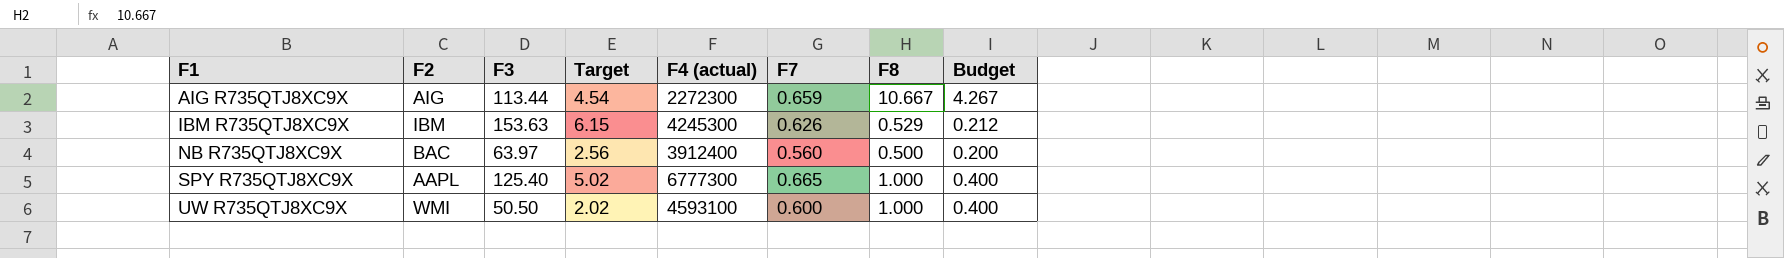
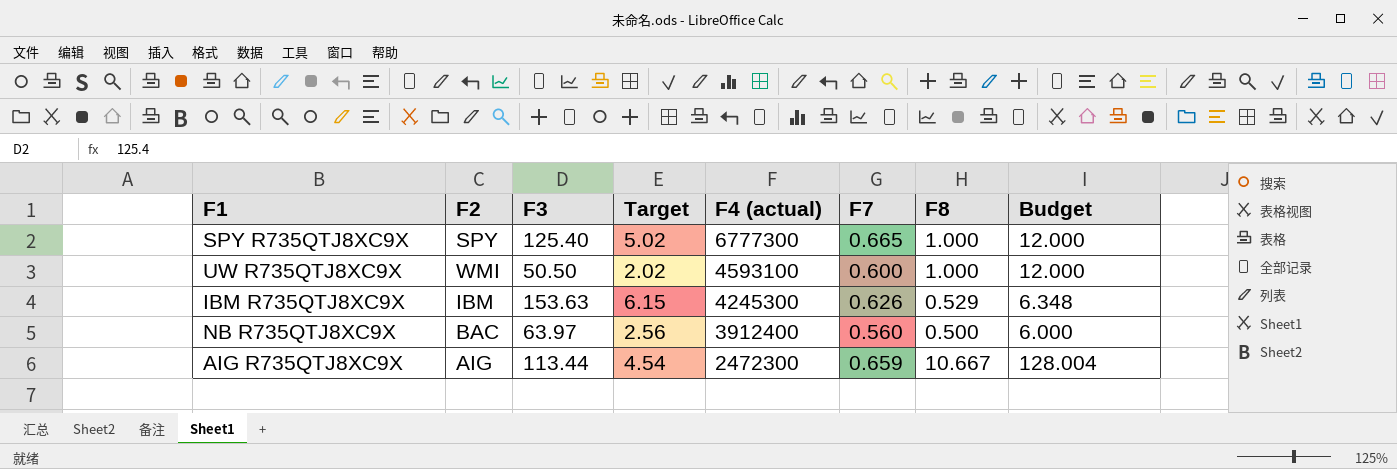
row order: F1 ascending -> F4 (actual) descending
column Budget | formula: [F8] * 0.4 -> [F8] * 12
SPY R735QTJ8XC9X | F2: AAPL -> SPY
AIG R735QTJ8XC9X | F4 (actual): 2272300 -> 2472300

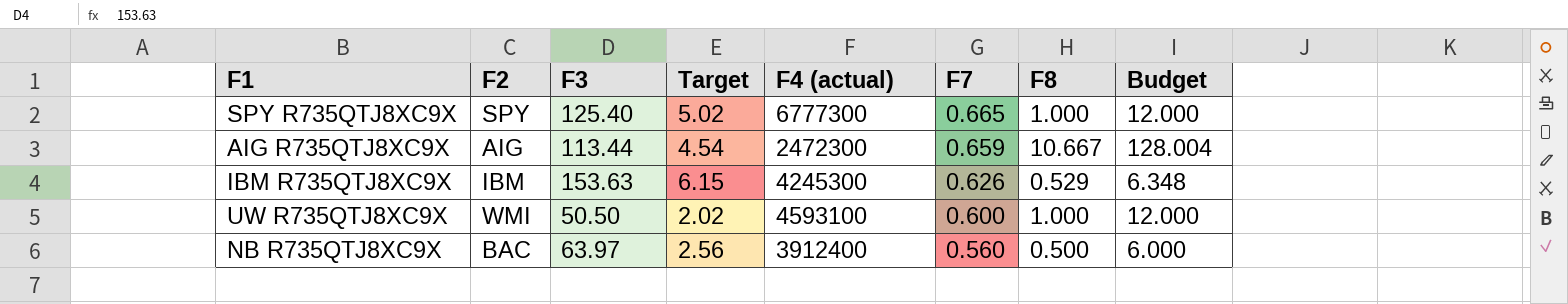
row order: F4 (actual) descending -> F7 descending

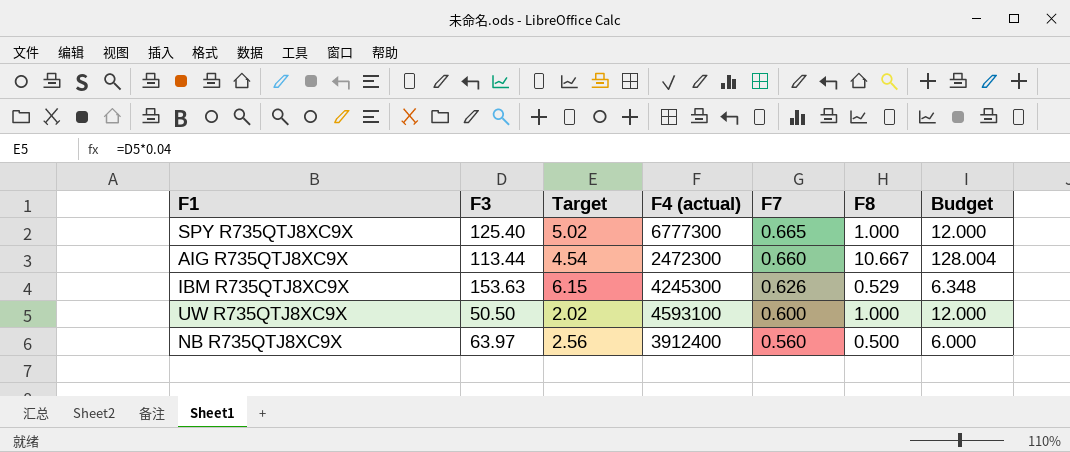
column F2 | position: 2 -> none
AIG R735QTJ8XC9X | F7: 0.659 -> 0.660

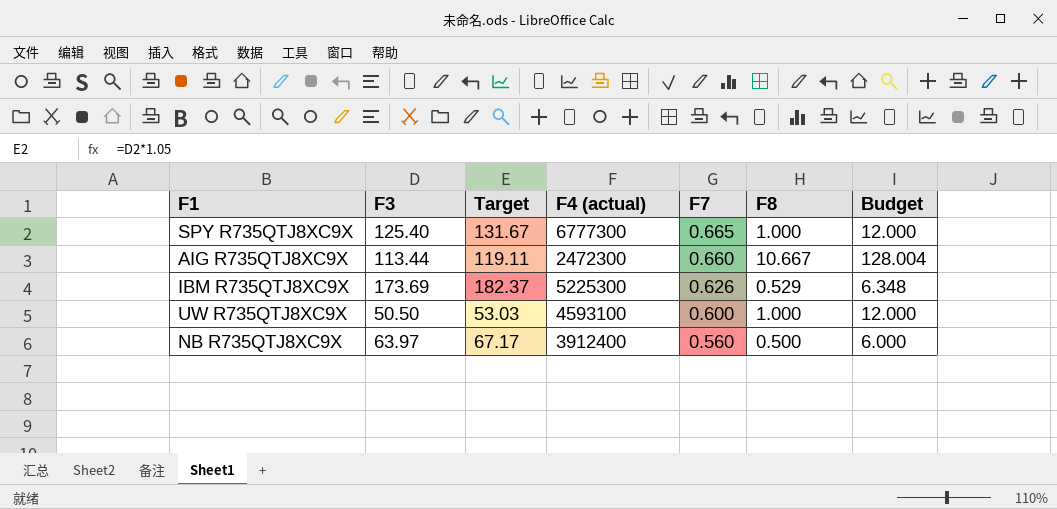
column Target | formula: [F3] * 0.04 -> [F3] * 1.05
IBM R735QTJ8XC9X | F3: 153.63 -> 173.69
IBM R735QTJ8XC9X | F4 (actual): 4245300 -> 5225300

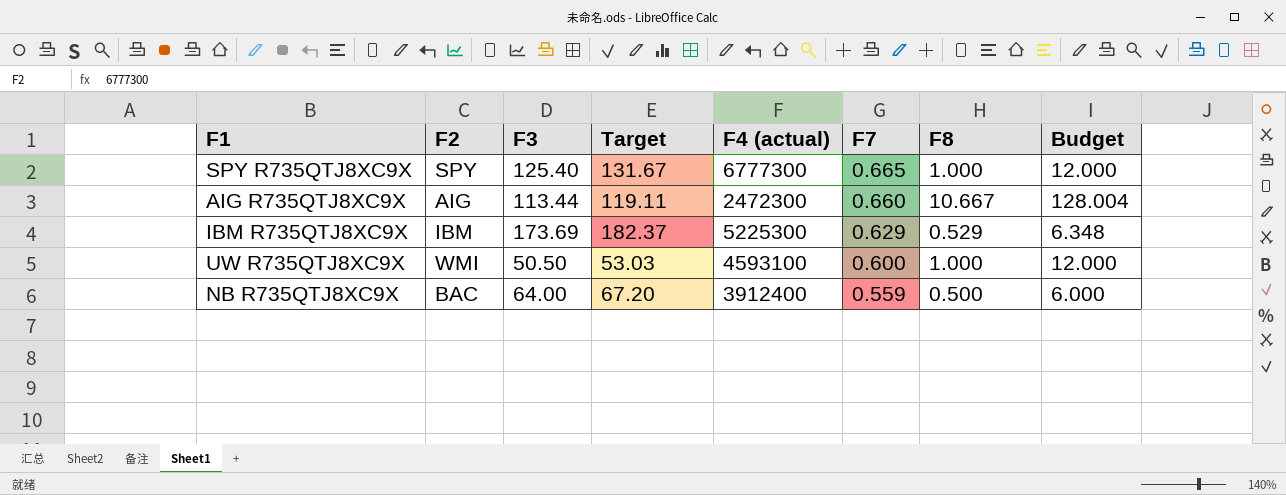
column F2 | position: none -> 2
IBM R735QTJ8XC9X | F7: 0.626 -> 0.629
NB R735QTJ8XC9X | F3: 63.97 -> 64.00
NB R735QTJ8XC9X | Target: 67.17 -> 67.20
NB R735QTJ8XC9X | F7: 0.560 -> 0.559

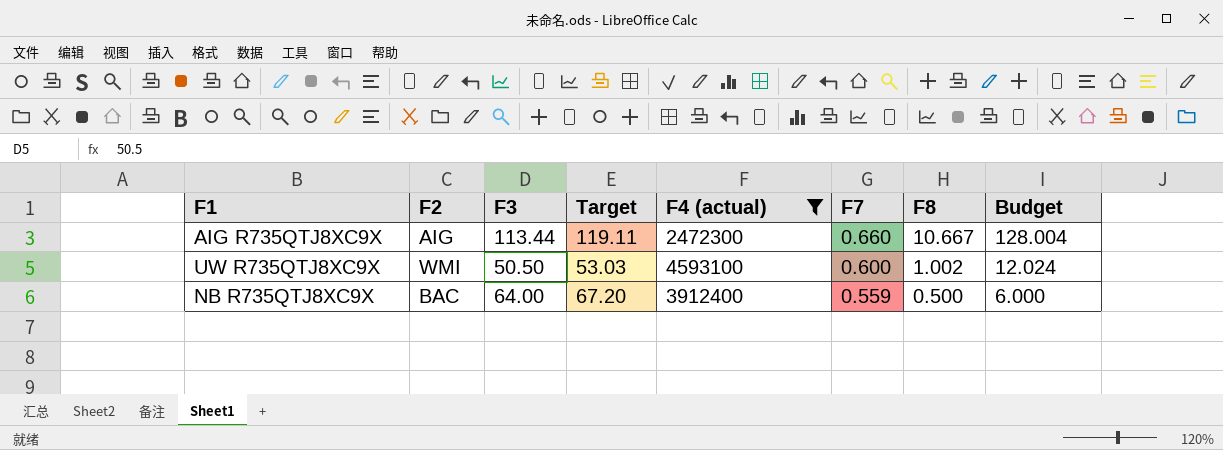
filter: none -> F4 (actual) <= 4593100
UW R735QTJ8XC9X | F8: 1.000 -> 1.002
UW R735QTJ8XC9X | Budget: 12.000 -> 12.024

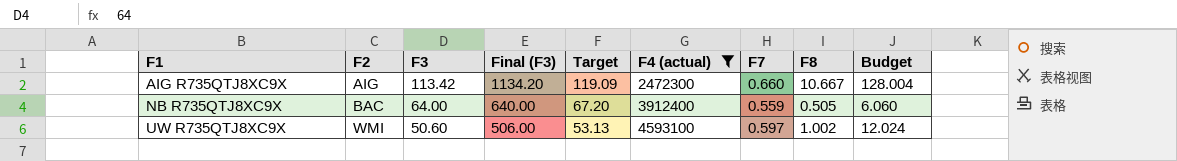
row order: F7 descending -> F1 ascending
column Final (F3) | formula: none -> [F3] * 10
AIG R735QTJ8XC9X | F3: 113.44 -> 113.42
AIG R735QTJ8XC9X | Target: 119.11 -> 119.09
NB R735QTJ8XC9X | F8: 0.500 -> 0.505
NB R735QTJ8XC9X | Budget: 6.000 -> 6.060
UW R735QTJ8XC9X | F3: 50.50 -> 50.60
UW R735QTJ8XC9X | Target: 53.03 -> 53.13
UW R735QTJ8XC9X | F7: 0.600 -> 0.597

